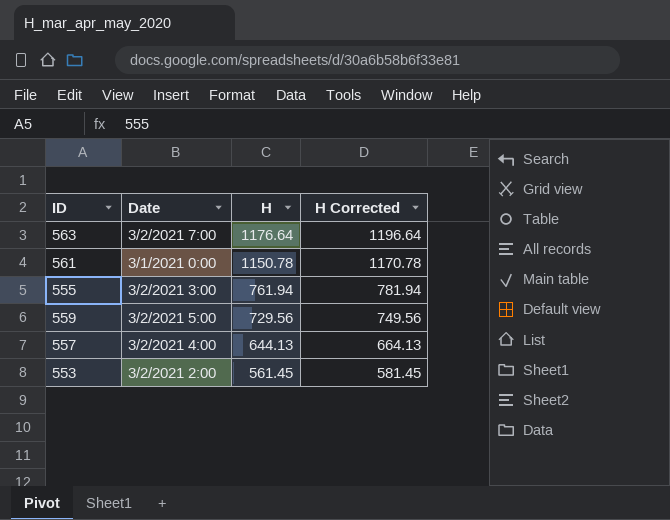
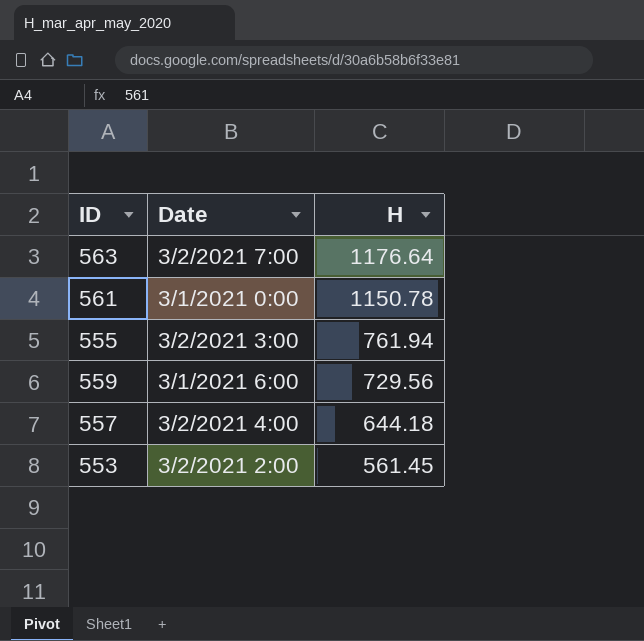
column H Corrected | formula: [H] + 20 -> none
559 | Date: 3/2/2021 5:00 -> 3/1/2021 6:00
557 | H: 644.13 -> 644.18

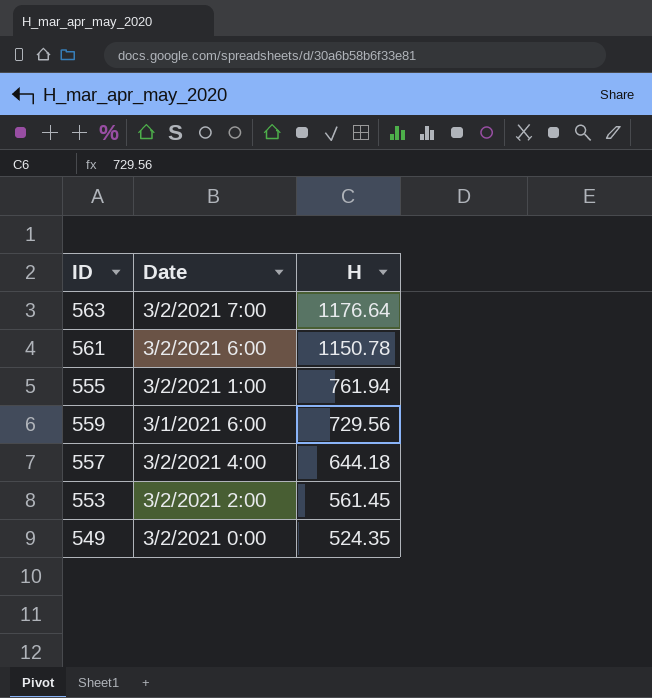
561 | Date: 3/1/2021 0:00 -> 3/2/2021 6:00
555 | Date: 3/2/2021 3:00 -> 3/2/2021 1:00
row 549: none -> 3/2/2021 0:00 | 524.35

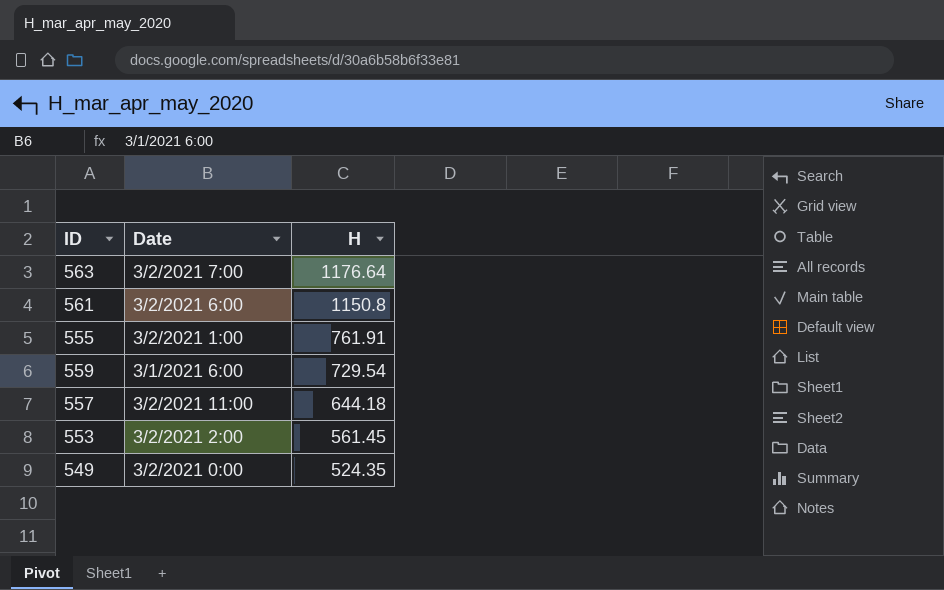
561 | H: 1150.78 -> 1150.8
555 | H: 761.94 -> 761.91
559 | H: 729.56 -> 729.54
557 | Date: 3/2/2021 4:00 -> 3/2/2021 11:00

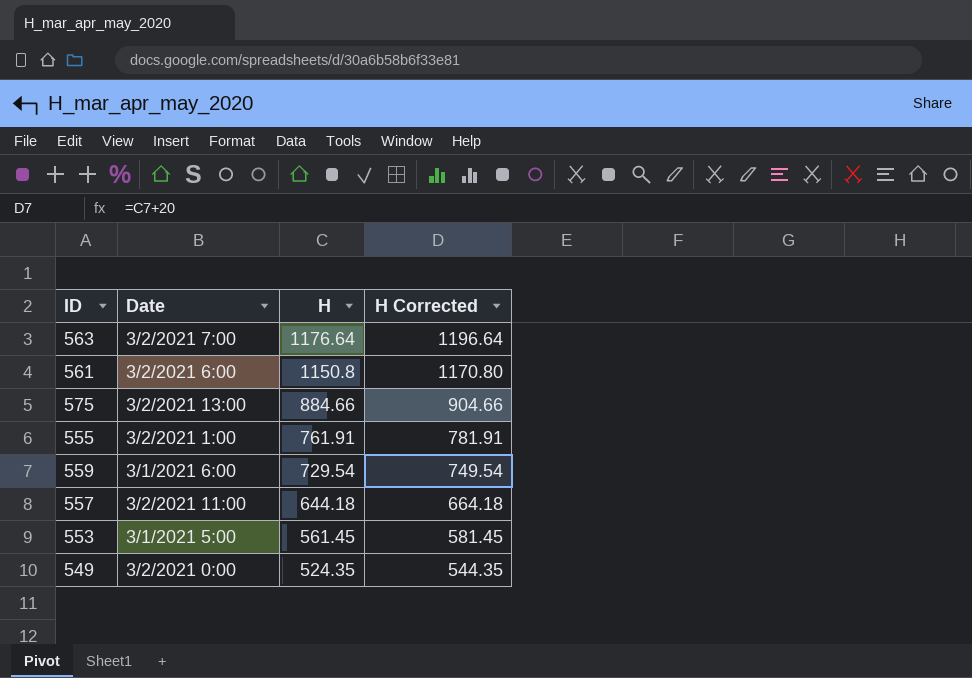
column H Corrected | formula: none -> [H] + 20
row 575: none -> 3/2/2021 13:00 | 884.66 | 904.66
553 | Date: 3/2/2021 2:00 -> 3/1/2021 5:00

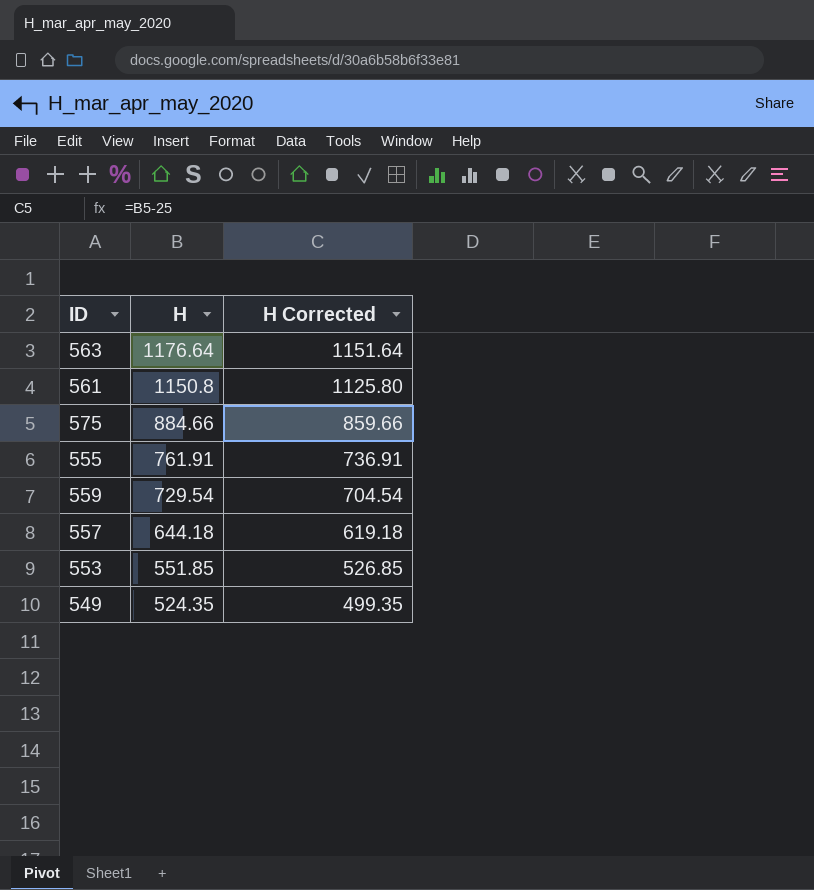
column Date | position: 2 -> none
column H Corrected | formula: [H] + 20 -> [H] - 25
553 | H: 561.45 -> 551.85

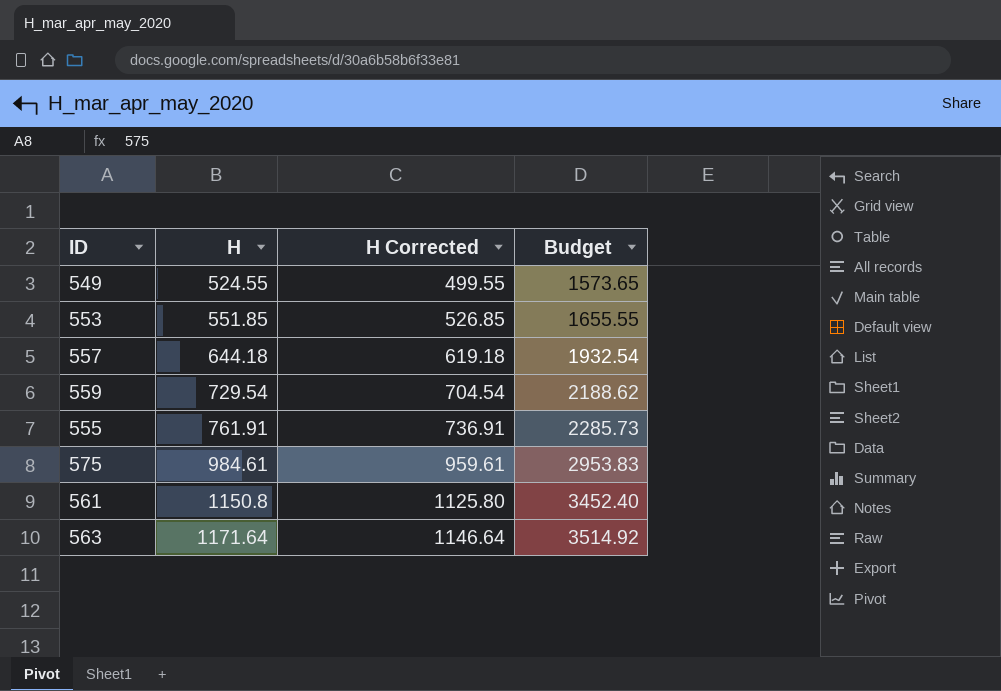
row order: H descending -> H ascending
column Budget | formula: none -> [H] * 3
549 | H: 524.35 -> 524.55
549 | H Corrected: 499.35 -> 499.55
575 | H: 884.66 -> 984.61
575 | H Corrected: 859.66 -> 959.61
563 | H: 1176.64 -> 1171.64
563 | H Corrected: 1151.64 -> 1146.64

